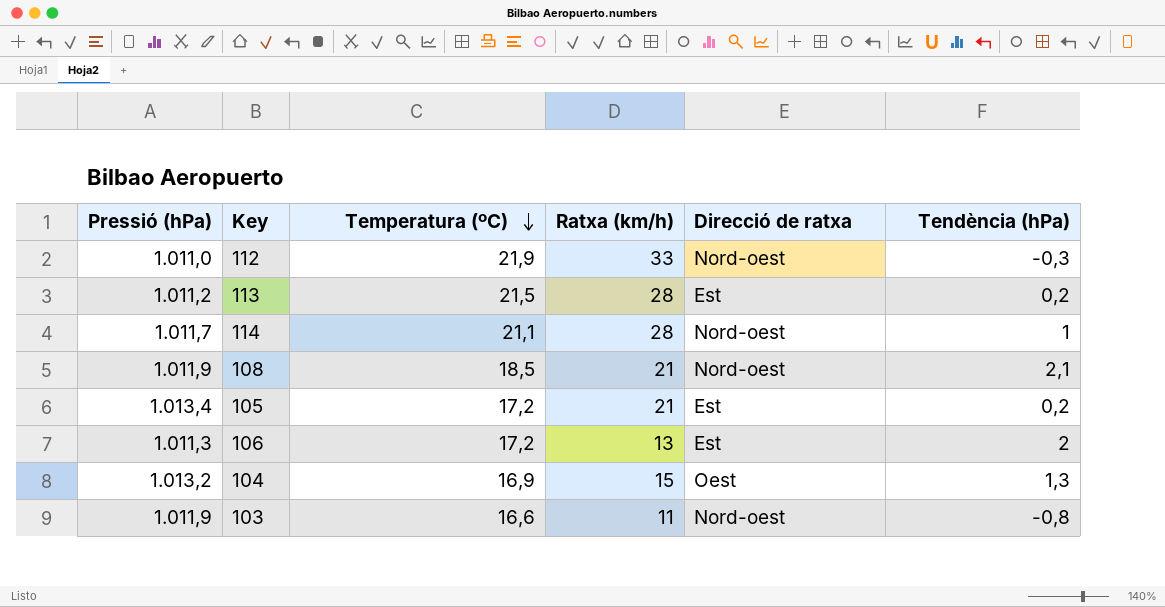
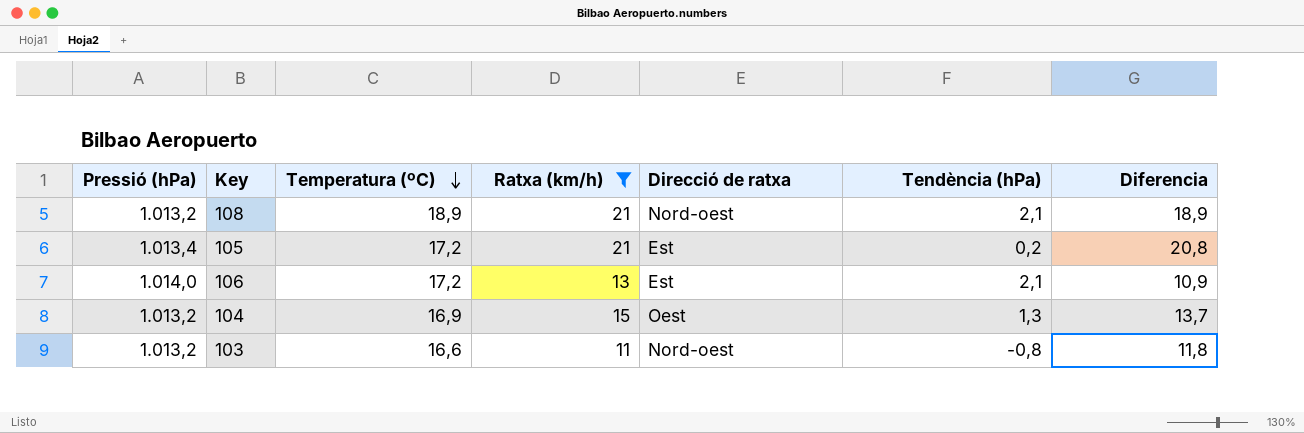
filter: none -> Ratxa (km/h) <= 21
column Diferencia | formula: none -> [Ratxa (km/h)] - [Tendència (hPa)]
108 | Pressió (hPa): 1.011,9 -> 1.013,2
108 | Temperatura (ºC): 18,5 -> 18,9
106 | Pressió (hPa): 1.011,3 -> 1.014,0
106 | Tendència (hPa): 2 -> 2,1
103 | Pressió (hPa): 1.011,9 -> 1.013,2

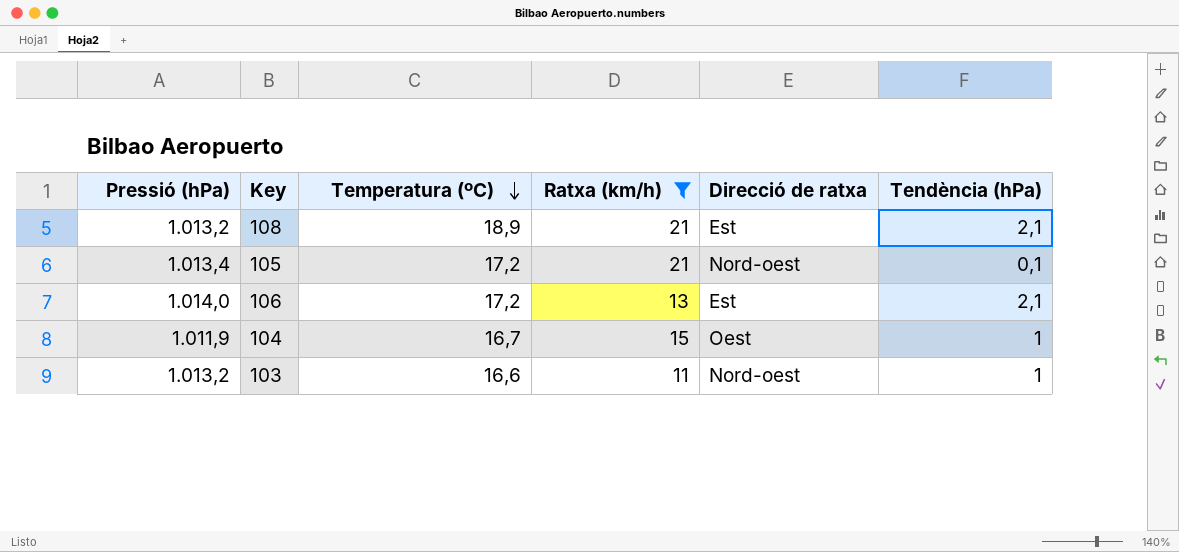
column Diferencia | formula: [Ratxa (km/h)] - [Tendència (hPa)] -> none
108 | Direcció de ratxa: Nord-oest -> Est
105 | Direcció de ratxa: Est -> Nord-oest
105 | Tendència (hPa): 0,2 -> 0,1
104 | Pressió (hPa): 1.013,2 -> 1.011,9
104 | Temperatura (ºC): 16,9 -> 16,7
104 | Tendència (hPa): 1,3 -> 1
103 | Tendència (hPa): -0,8 -> 1

